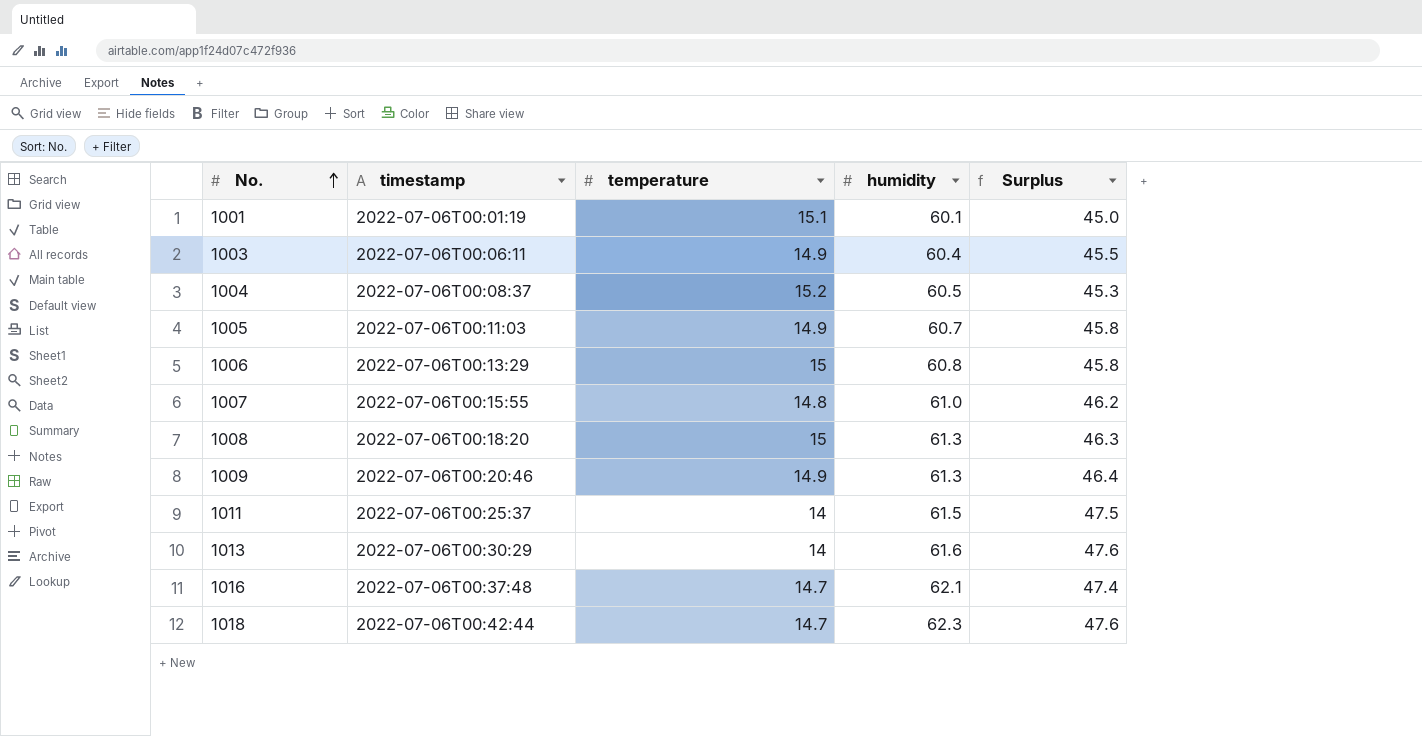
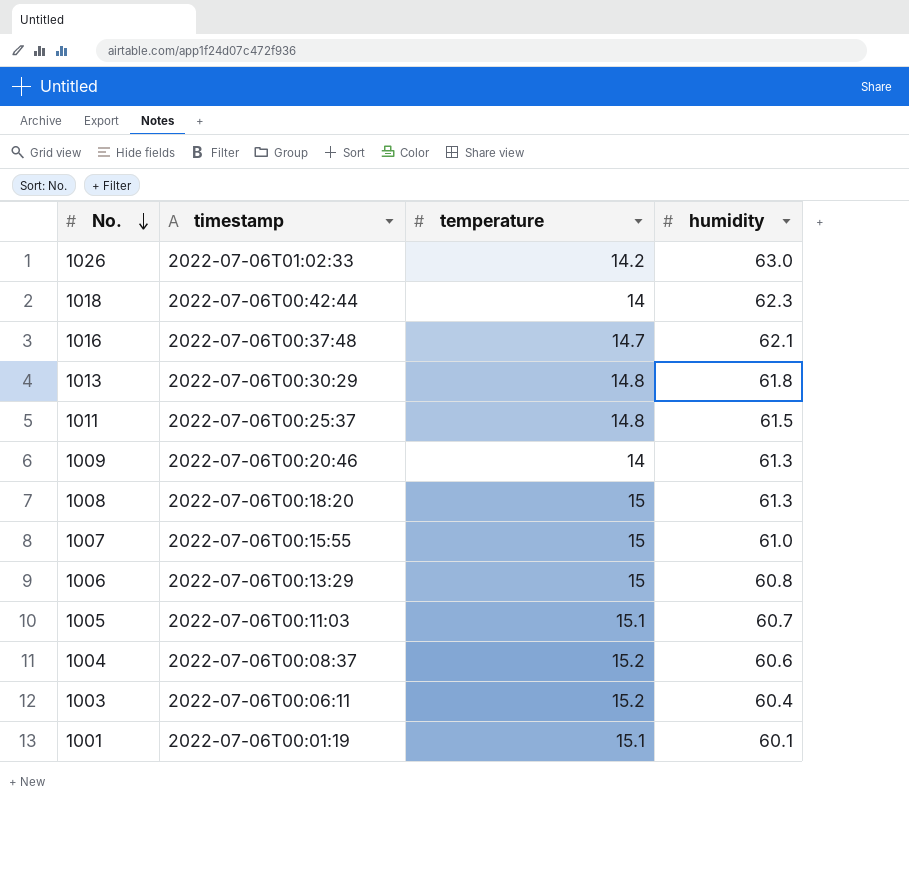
row order: No. ascending -> No. descending
column Surplus | formula: [humidity] - [temperature] -> none
row 1026: none -> 2022-07-06T01:02:33 | 14.2 | 63.0
1018 | temperature: 14.7 -> 14
1013 | temperature: 14 -> 14.8
1013 | humidity: 61.6 -> 61.8
1011 | temperature: 14 -> 14.8
1009 | temperature: 14.9 -> 14
1007 | temperature: 14.8 -> 15
1005 | temperature: 14.9 -> 15.1
1004 | humidity: 60.5 -> 60.6
1003 | temperature: 14.9 -> 15.2

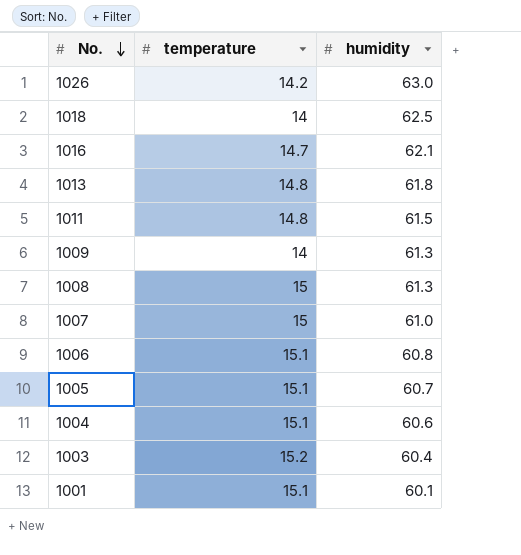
column timestamp | position: 2 -> none
1018 | humidity: 62.3 -> 62.5
1006 | temperature: 15 -> 15.1
1004 | temperature: 15.2 -> 15.1

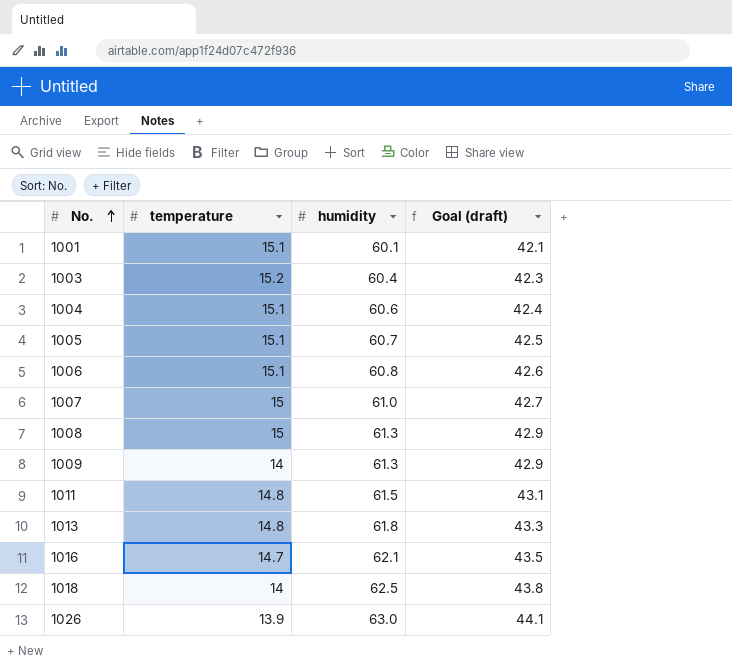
row order: No. descending -> No. ascending
column Goal (draft) | formula: none -> [humidity] * 0.7
1026 | temperature: 14.2 -> 13.9

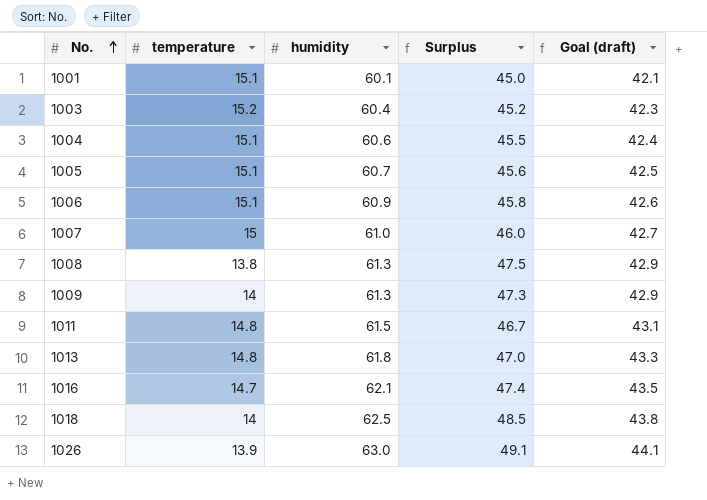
column Surplus | formula: none -> [humidity] - [temperature]
1006 | humidity: 60.8 -> 60.9
1008 | temperature: 15 -> 13.8

